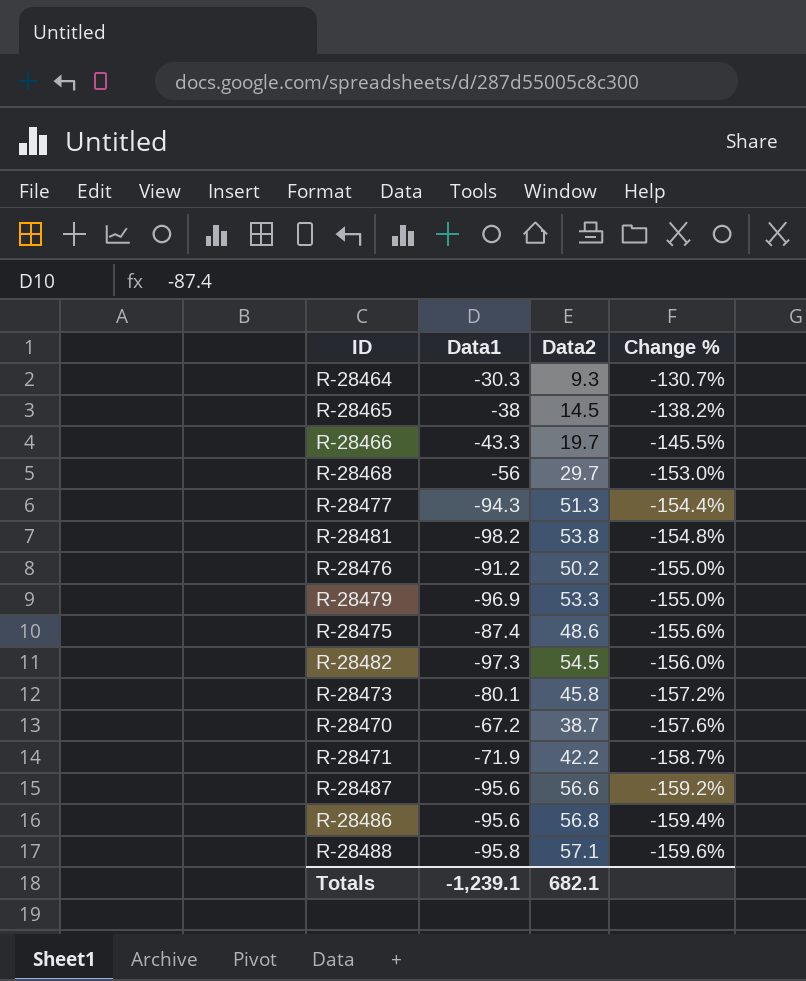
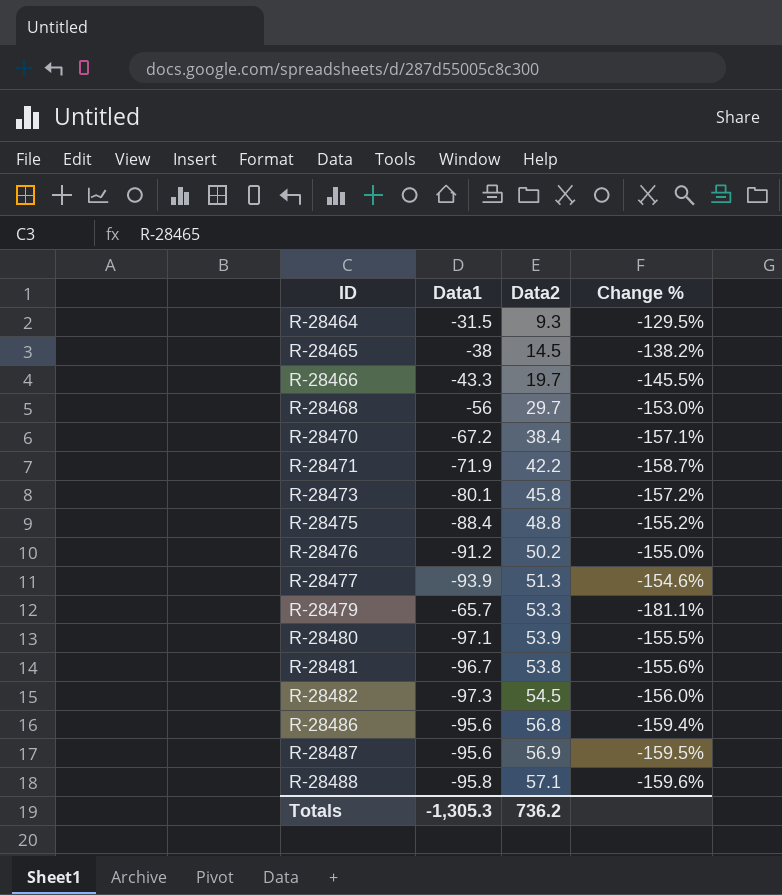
row order: Change % descending -> ID ascending
R-28464 | Data1: -30.3 -> -31.5
R-28464 | Change %: -130.7% -> -129.5%
R-28470 | Data2: 38.7 -> 38.4
R-28470 | Change %: -157.6% -> -157.1%
R-28475 | Data1: -87.4 -> -88.4
R-28475 | Data2: 48.6 -> 48.8
R-28475 | Change %: -155.6% -> -155.2%
R-28477 | Data1: -94.3 -> -93.9
R-28477 | Change %: -154.4% -> -154.6%
R-28479 | Data1: -96.9 -> -65.7
R-28479 | Change %: -155.0% -> -181.1%
row R-28480: none -> -97.1 | 53.9 | -155.5%
R-28481 | Data1: -98.2 -> -96.7
R-28481 | Change %: -154.8% -> -155.6%
R-28487 | Data2: 56.6 -> 56.9
R-28487 | Change %: -159.2% -> -159.5%
Totals | Data1: -1,239.1 -> -1,305.3
Totals | Data2: 682.1 -> 736.2

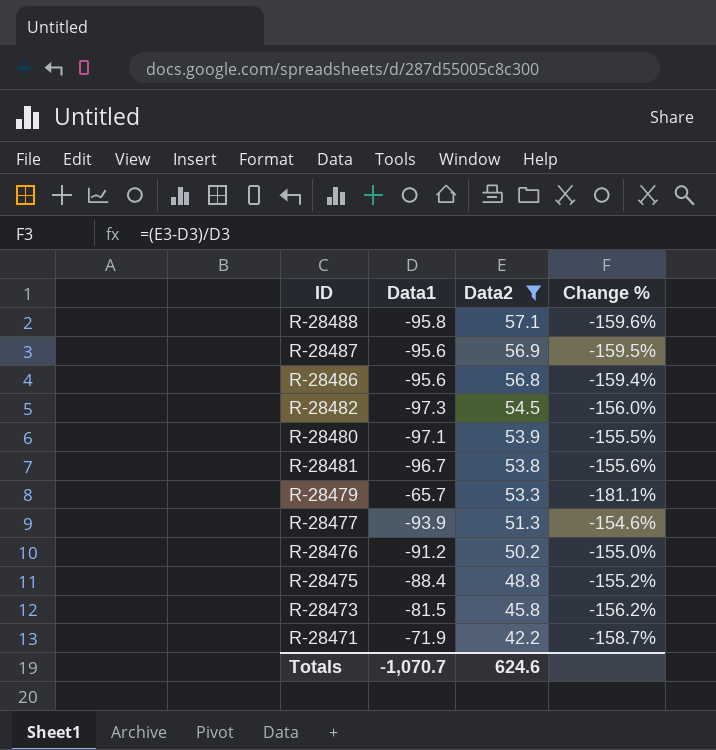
filter: none -> Data2 >= 42.2
row order: ID ascending -> Data2 descending
R-28473 | Data1: -80.1 -> -81.5
R-28473 | Change %: -157.2% -> -156.2%
Totals | Data1: -1,305.3 -> -1,070.7
Totals | Data2: 736.2 -> 624.6

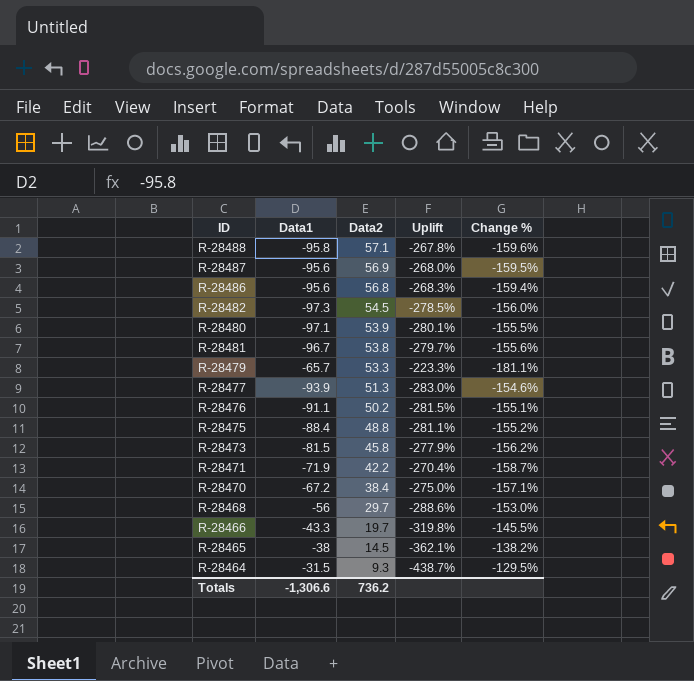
filter: Data2 >= 42.2 -> none
column Uplift | formula: none -> ([Data1] - [Data2]) / [Data2]
R-28476 | Data1: -91.2 -> -91.1
R-28476 | Change %: -155.0% -> -155.1%
Totals | Data1: -1,070.7 -> -1,306.6
Totals | Data2: 624.6 -> 736.2

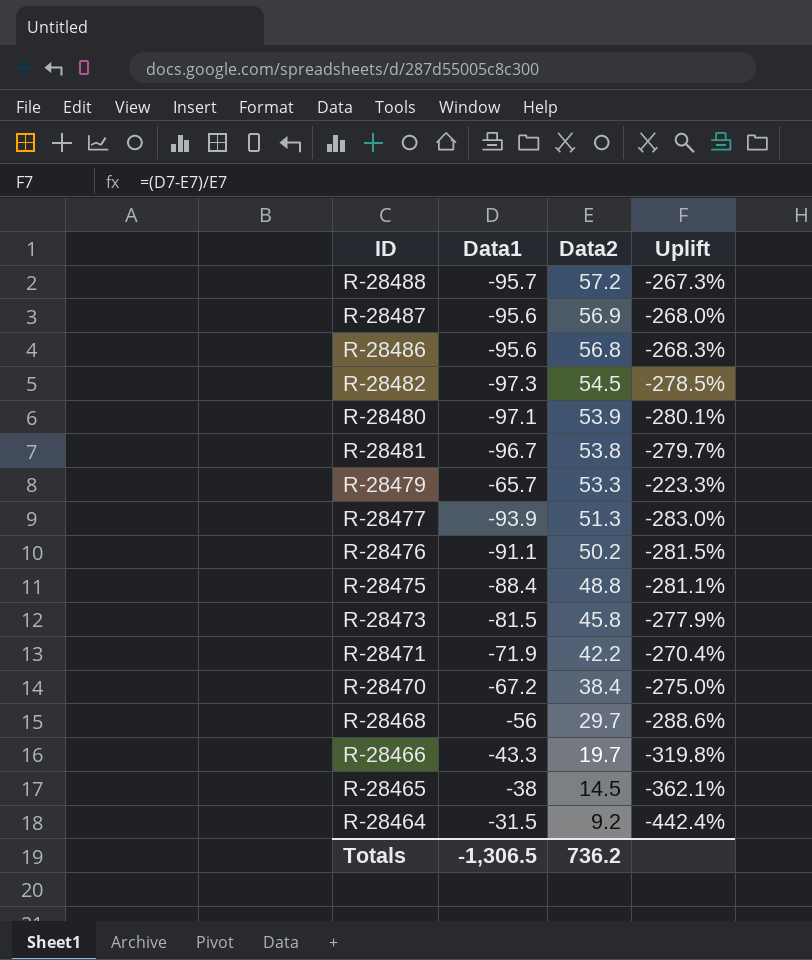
column Change % | formula: ([Data2] - [Data1]) / [Data1] -> none
R-28488 | Data1: -95.8 -> -95.7
R-28488 | Data2: 57.1 -> 57.2
R-28488 | Uplift: -267.8% -> -267.3%
R-28464 | Data2: 9.3 -> 9.2
R-28464 | Uplift: -438.7% -> -442.4%
Totals | Data1: -1,306.6 -> -1,306.5

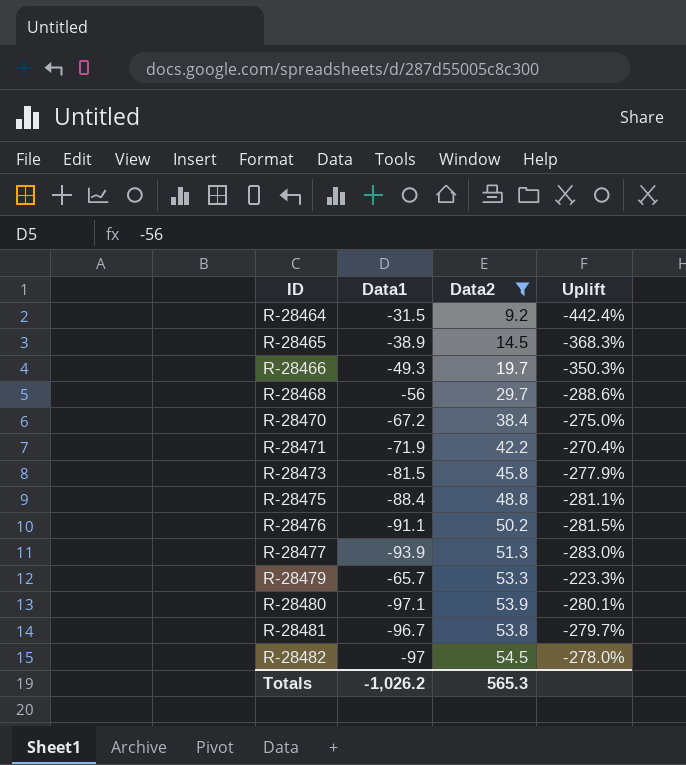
filter: none -> Data2 <= 54.5
row order: Data2 descending -> ID ascending
R-28465 | Data1: -38 -> -38.9
R-28465 | Uplift: -362.1% -> -368.3%
R-28466 | Data1: -43.3 -> -49.3
R-28466 | Uplift: -319.8% -> -350.3%
R-28482 | Data1: -97.3 -> -97
R-28482 | Uplift: -278.5% -> -278.0%
Totals | Data1: -1,306.5 -> -1,026.2
Totals | Data2: 736.2 -> 565.3

